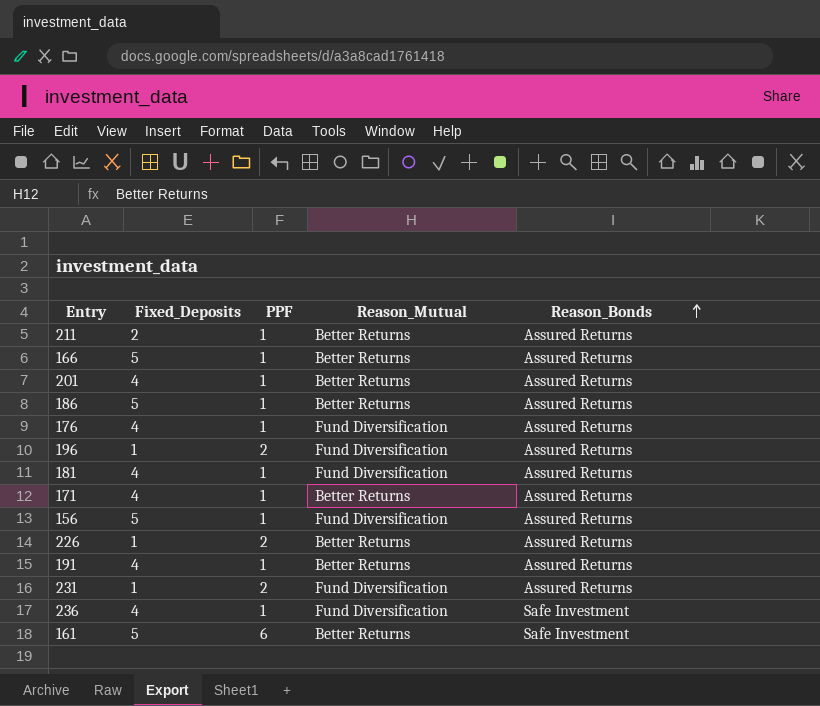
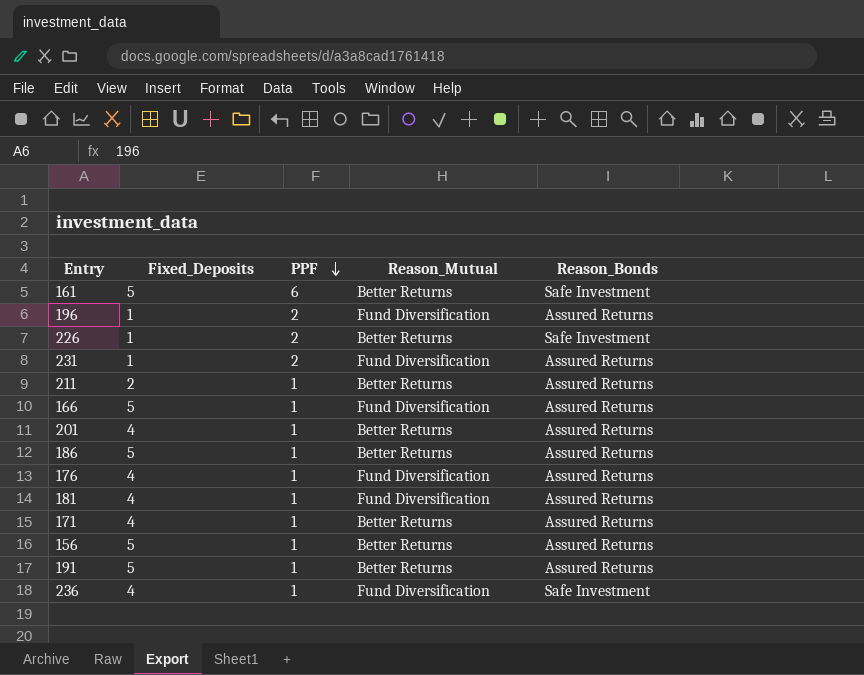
row order: Reason_Bonds ascending -> PPF descending
226 | Reason_Bonds: Assured Returns -> Safe Investment
166 | Reason_Mutual: Better Returns -> Fund Diversification
156 | Reason_Mutual: Fund Diversification -> Better Returns
191 | Fixed_Deposits: 4 -> 5

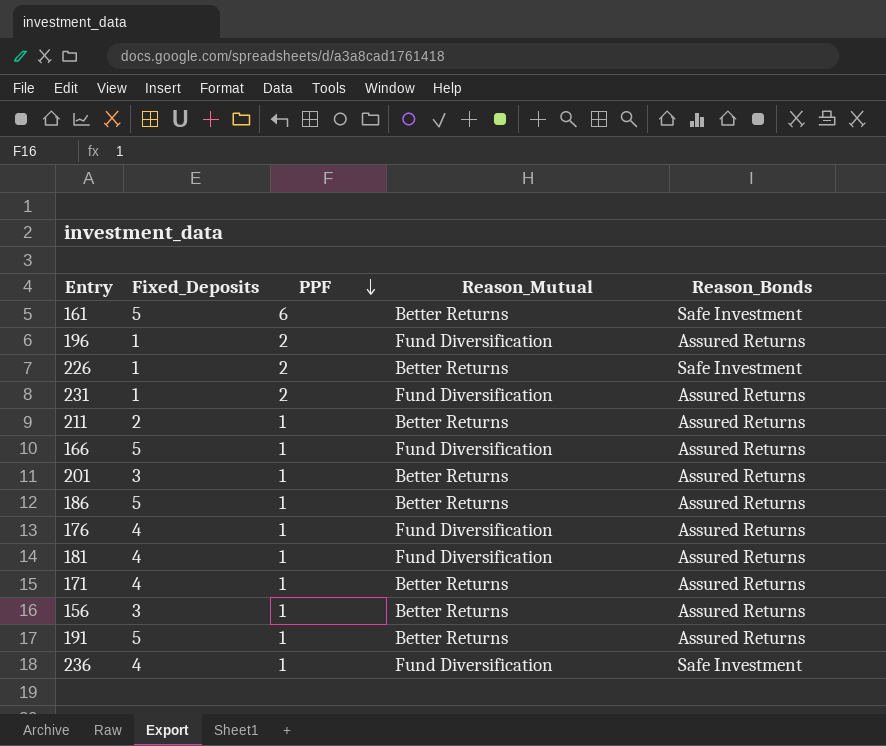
201 | Fixed_Deposits: 4 -> 3
156 | Fixed_Deposits: 5 -> 3

